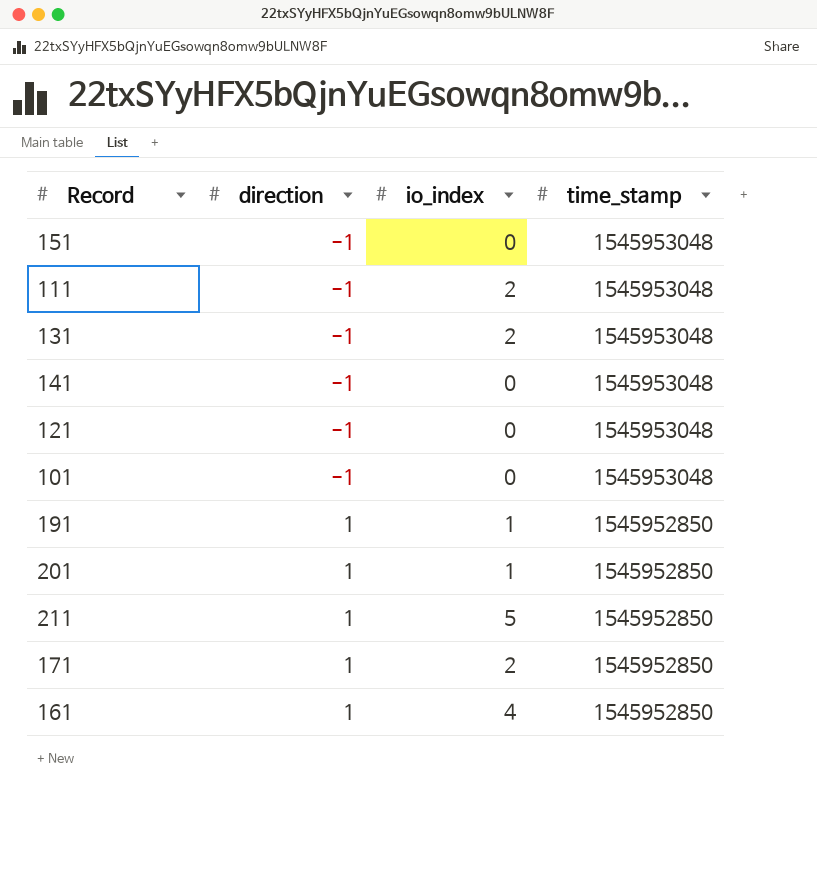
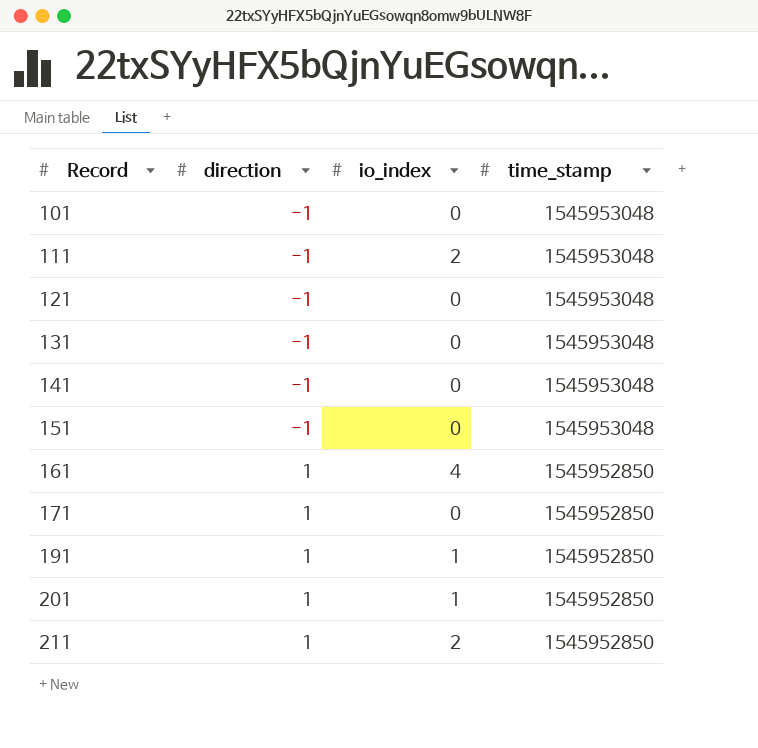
row order: direction ascending -> Record ascending
131 | io_index: 2 -> 0
171 | io_index: 2 -> 0
211 | io_index: 5 -> 2

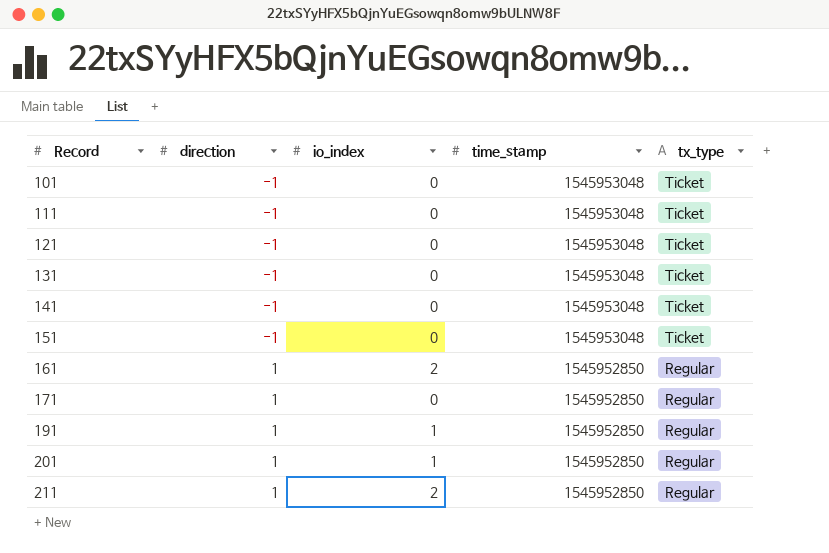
column tx_type | position: none -> 5
111 | io_index: 2 -> 0
161 | io_index: 4 -> 2

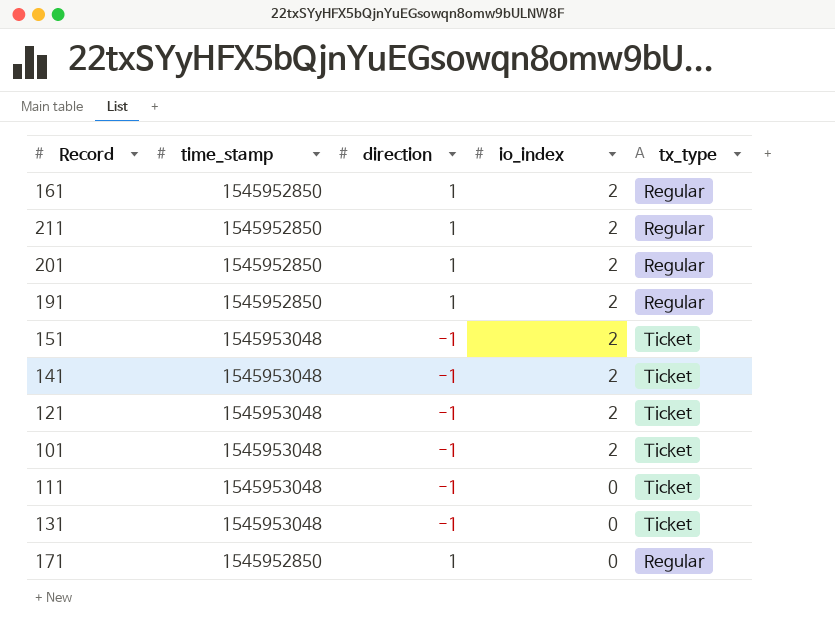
row order: Record ascending -> io_index descending
column time_stamp | position: 4 -> 2
201 | io_index: 1 -> 2
191 | io_index: 1 -> 2
151 | io_index: 0 -> 2
141 | io_index: 0 -> 2
121 | io_index: 0 -> 2
101 | io_index: 0 -> 2

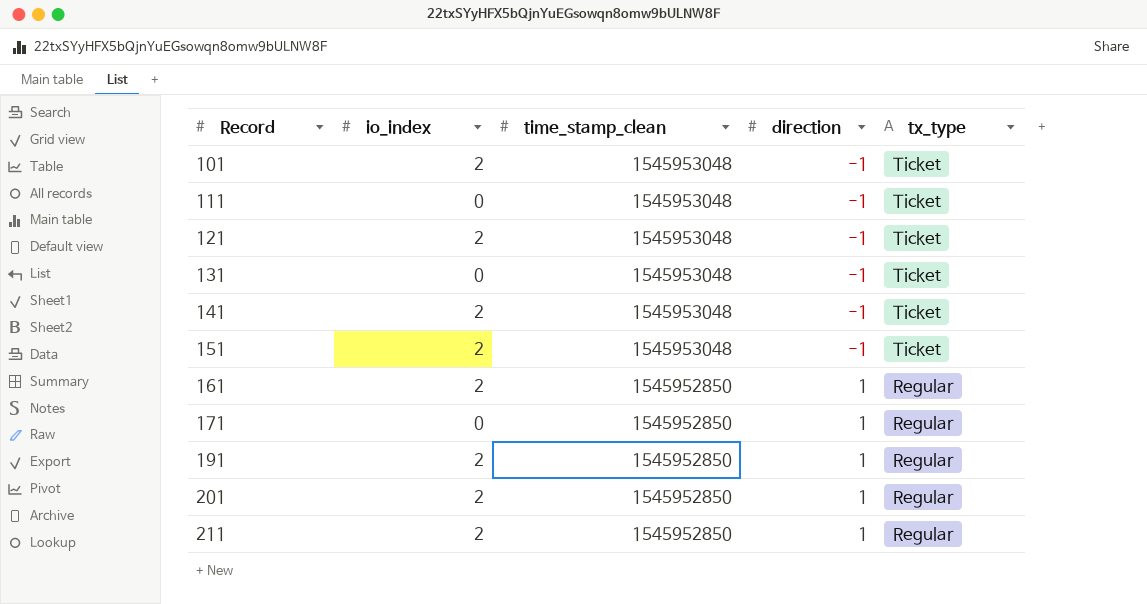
row order: io_index descending -> Record ascending
column io_index | position: 4 -> 2
column name: time_stamp -> time_stamp_clean

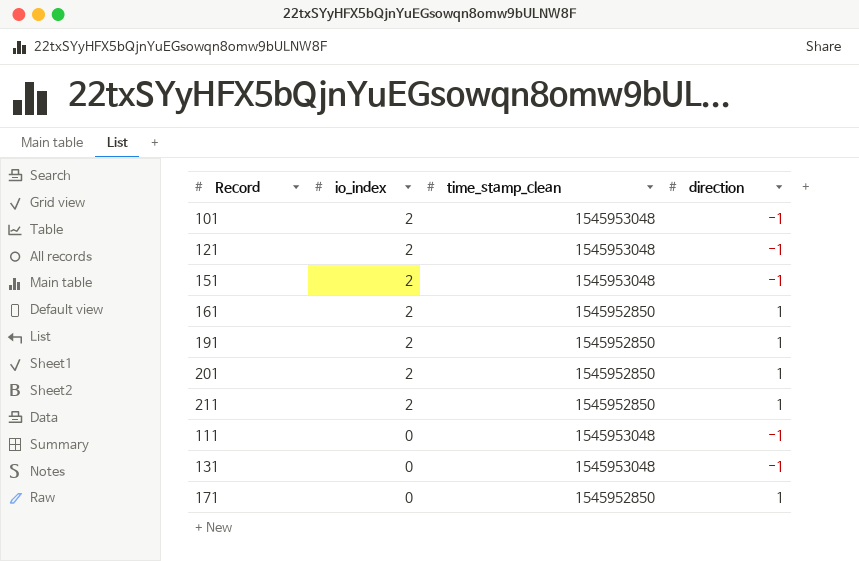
row order: Record ascending -> io_index descending
column tx_type | position: 5 -> none
row 141: 2 | 1545953048 | -1 | Ticket -> none

